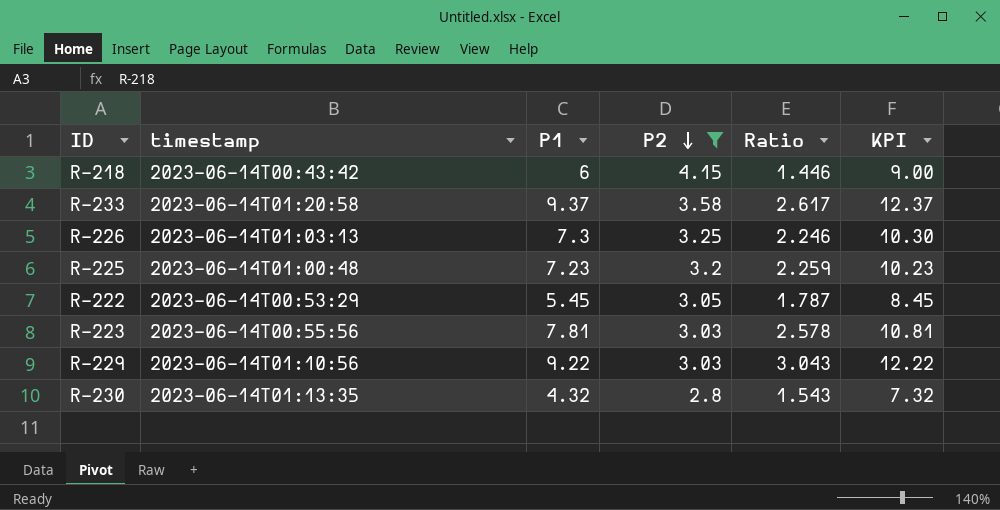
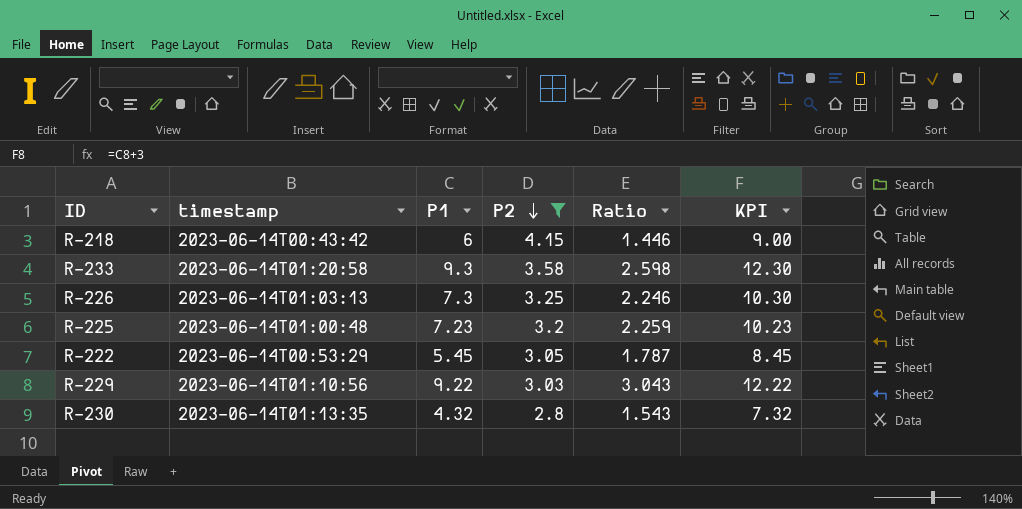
row R-223: 2023-06-14T00:55:56 | 7.81 | 3.03 | 2.578 | 10.81 -> none
R-233 | P1: 9.37 -> 9.3
R-233 | Ratio: 2.617 -> 2.598
R-233 | KPI: 12.37 -> 12.30

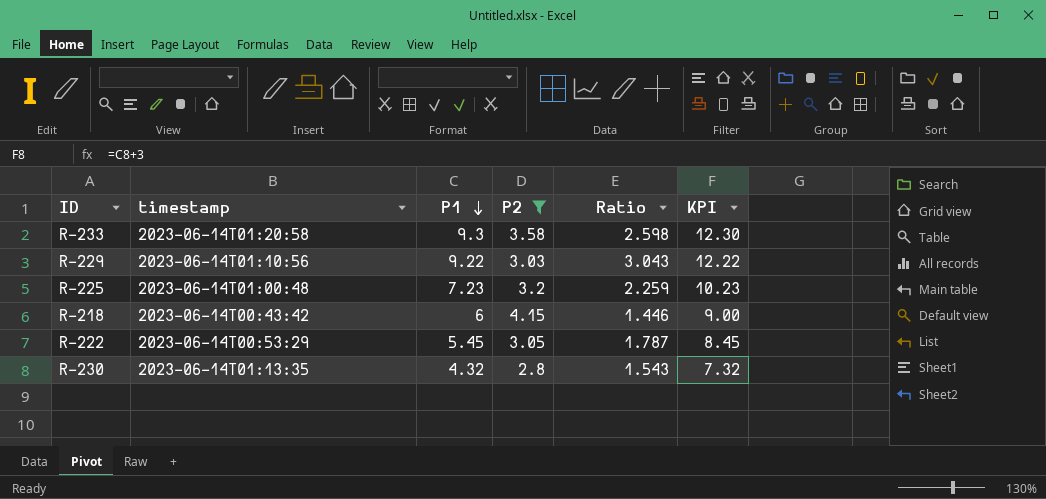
row order: P2 descending -> P1 descending
row R-226: 2023-06-14T01:03:13 | 7.3 | 3.25 | 2.246 | 10.30 -> none

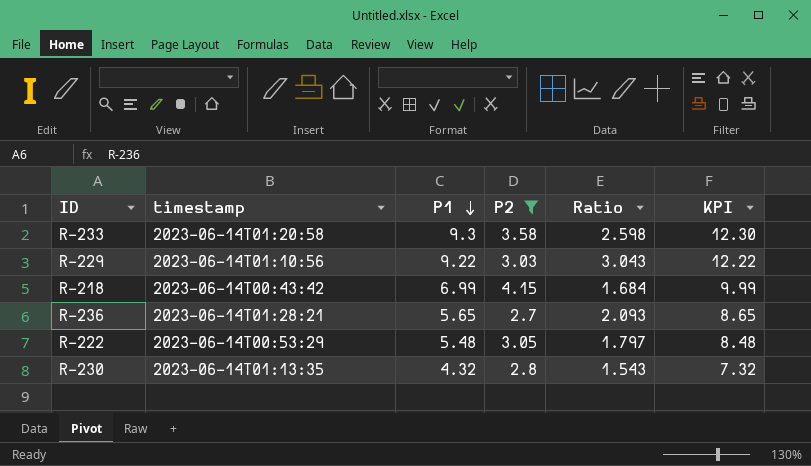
row R-225: 2023-06-14T01:00:48 | 7.23 | 3.2 | 2.259 | 10.23 -> none
R-218 | P1: 6 -> 6.99
R-218 | Ratio: 1.446 -> 1.684
R-218 | KPI: 9.00 -> 9.99
row R-236: none -> 2023-06-14T01:28:21 | 5.65 | 2.7 | 2.093 | 8.65
R-222 | P1: 5.45 -> 5.48
R-222 | Ratio: 1.787 -> 1.797
R-222 | KPI: 8.45 -> 8.48

